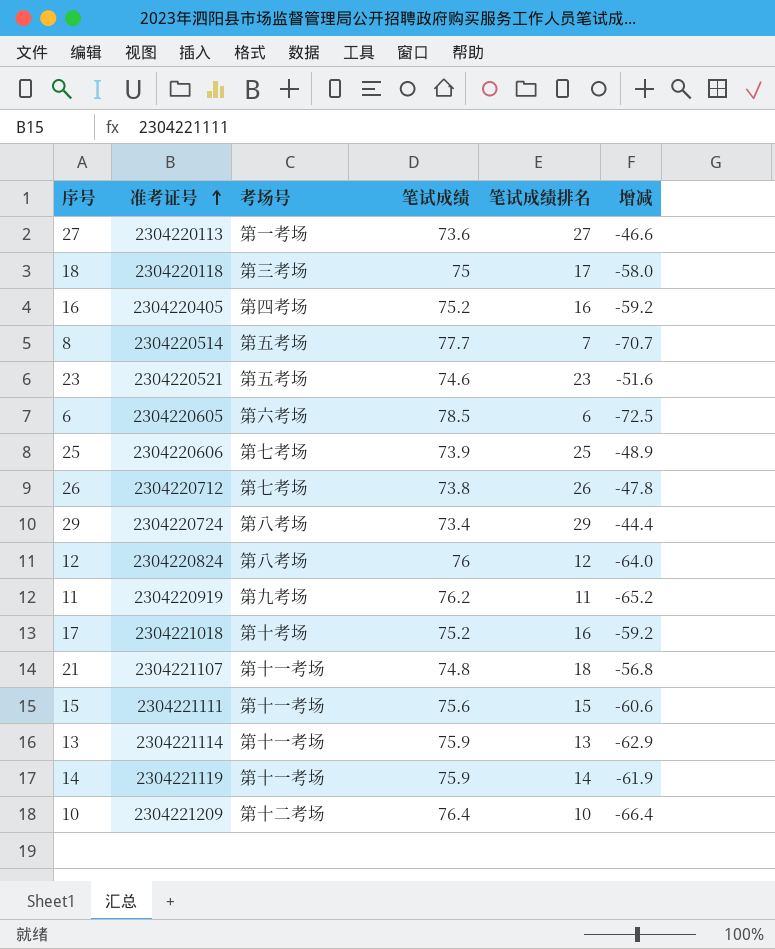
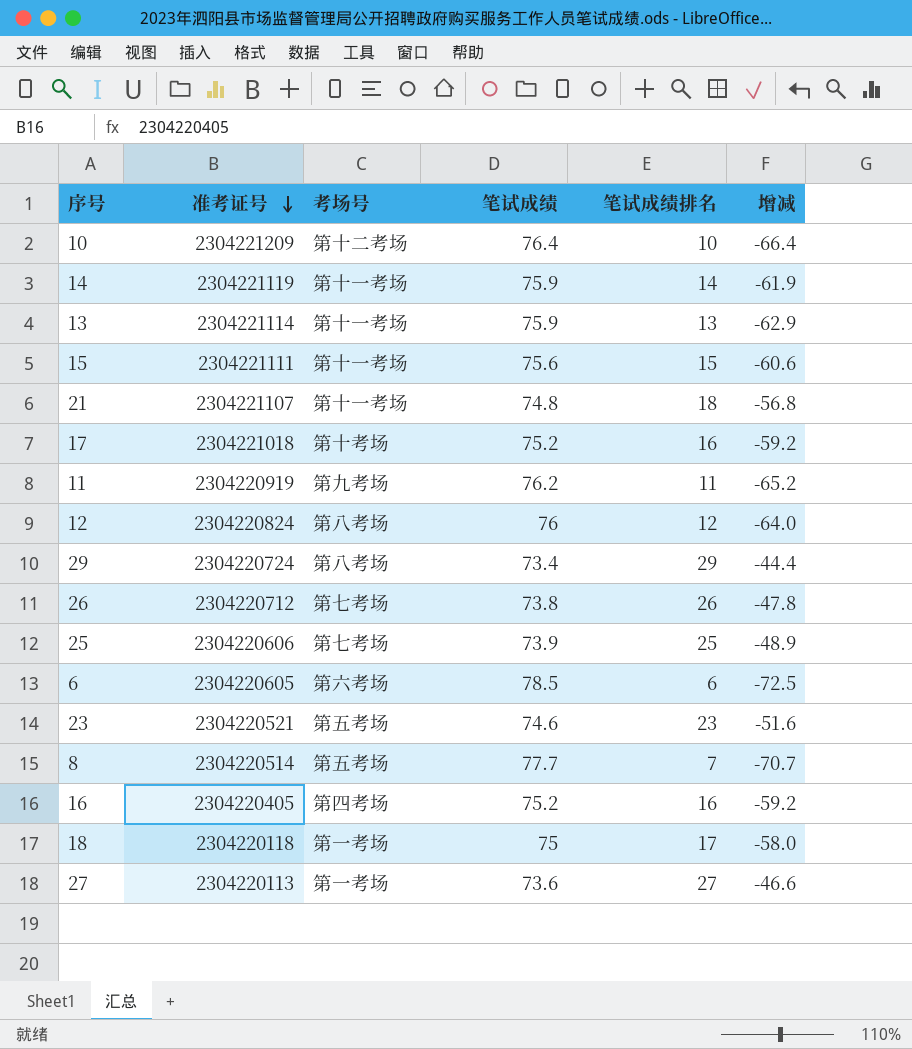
row order: 准考证号 ascending -> 准考证号 descending
18 | 考场号: 第三考场 -> 第一考场

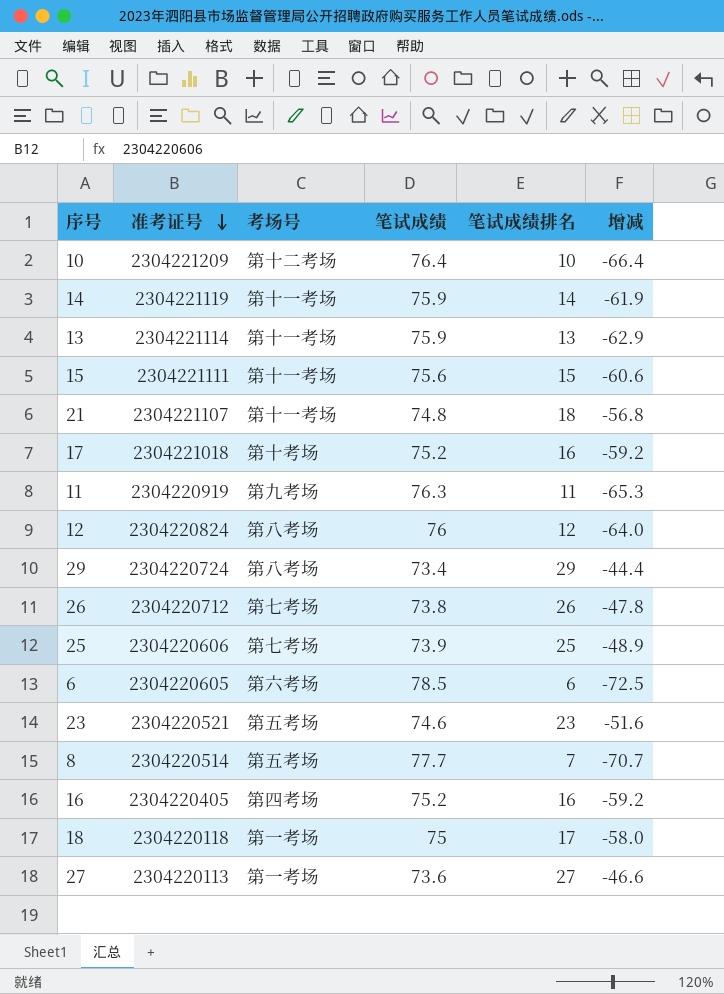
11 | 笔试成绩: 76.2 -> 76.3
11 | 增减: -65.2 -> -65.3

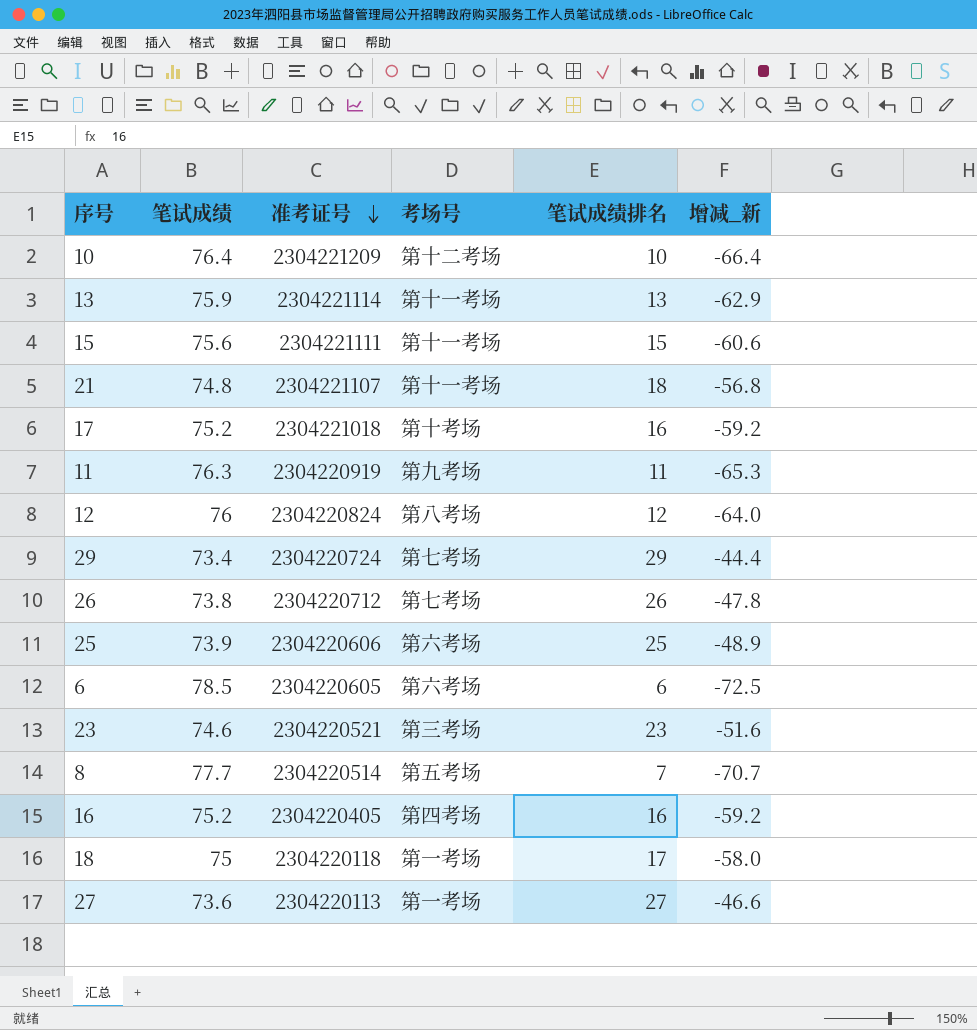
column 笔试成绩 | position: 4 -> 2
column name: 增减 -> 增减_新
row 14: 2304221119 | 第十一考场 | 75.9 | 14 | -61.9 -> none
29 | 考场号: 第八考场 -> 第七考场
25 | 考场号: 第七考场 -> 第六考场
23 | 考场号: 第五考场 -> 第三考场

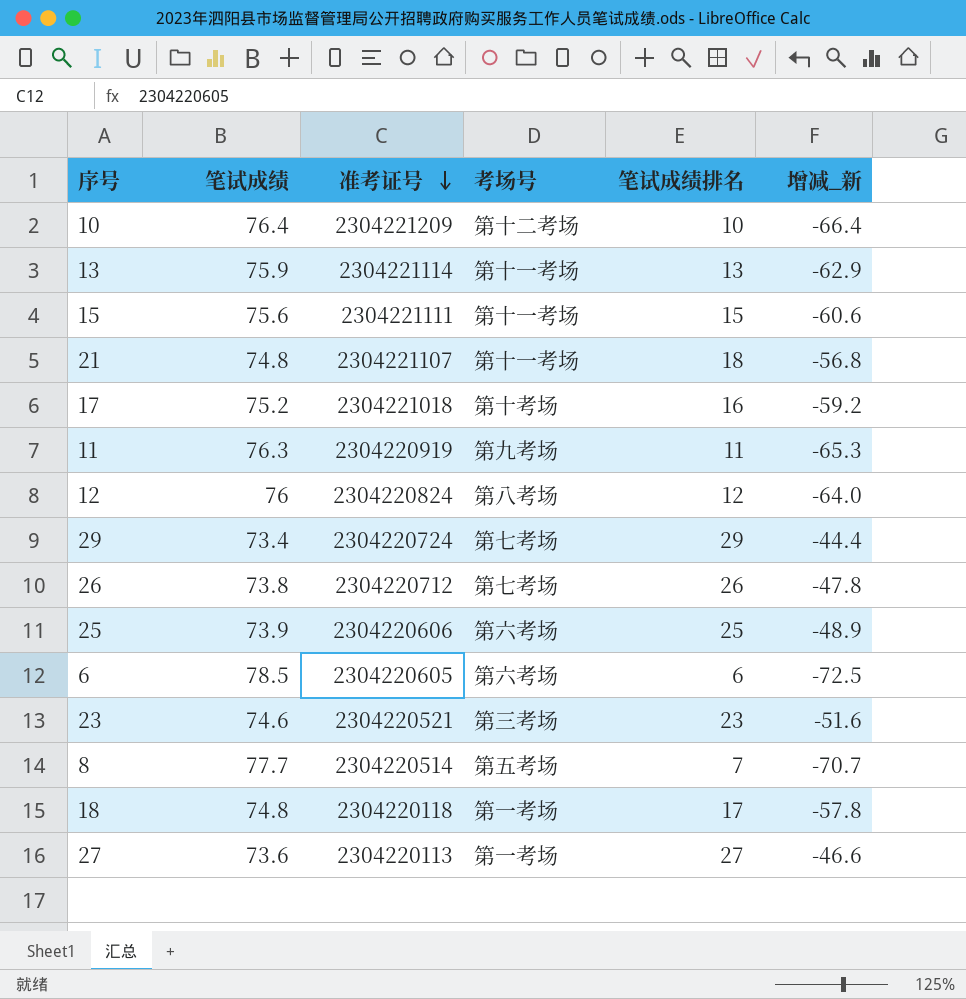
row 16: 75.2 | 2304220405 | 第四考场 | 16 | -59.2 -> none
18 | 笔试成绩: 75 -> 74.8
18 | 增减_新: -58.0 -> -57.8

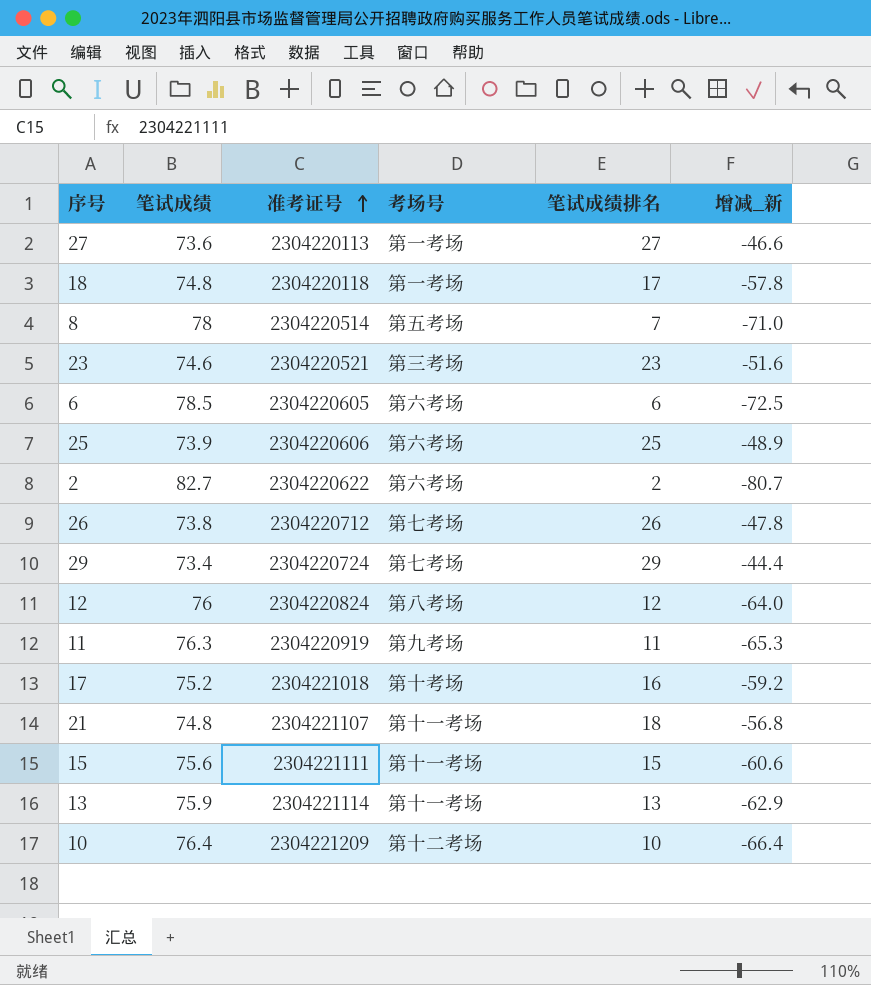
row order: 准考证号 descending -> 准考证号 ascending
8 | 笔试成绩: 77.7 -> 78
8 | 增减_新: -70.7 -> -71.0
row 2: none -> 82.7 | 2304220622 | 第六考场 | 2 | -80.7

